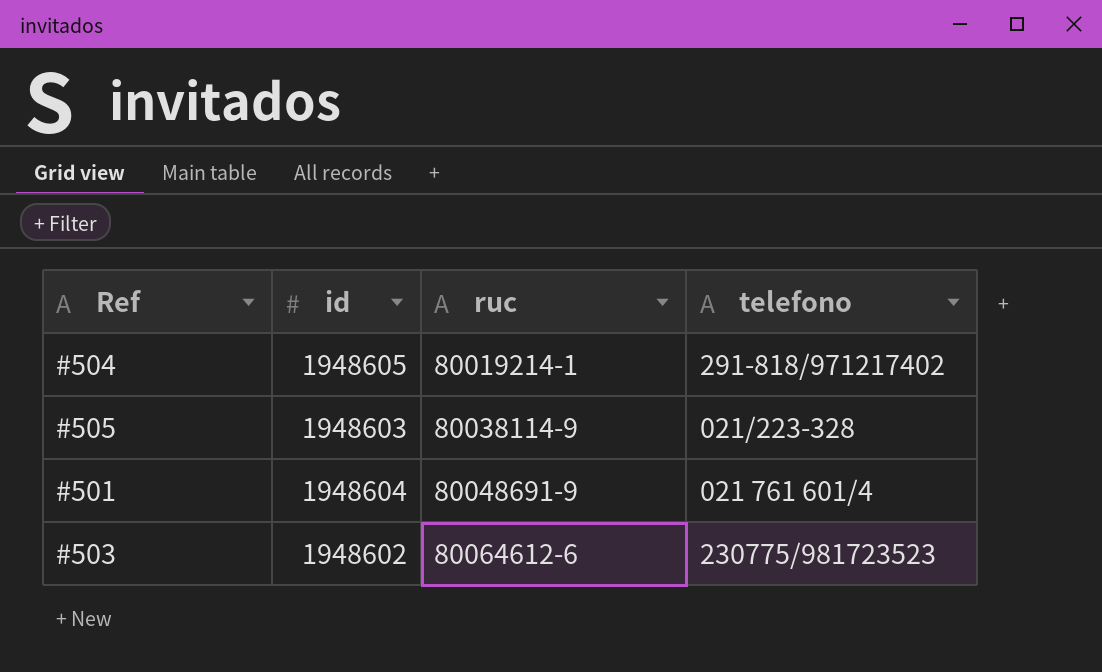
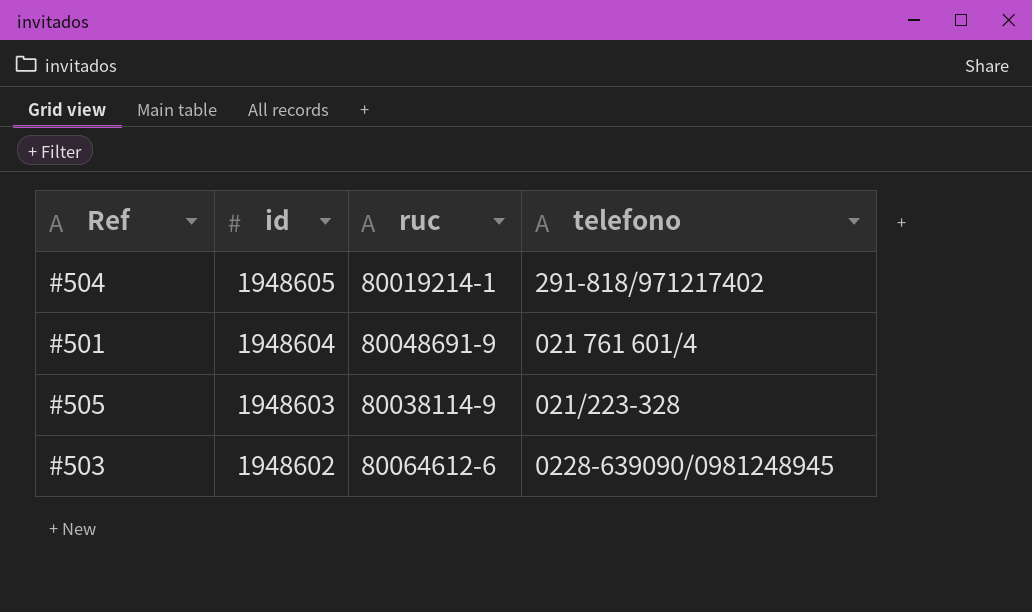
row order: ruc ascending -> id descending
#503 | telefono: 230775/981723523 -> 0228-639090/0981248945

